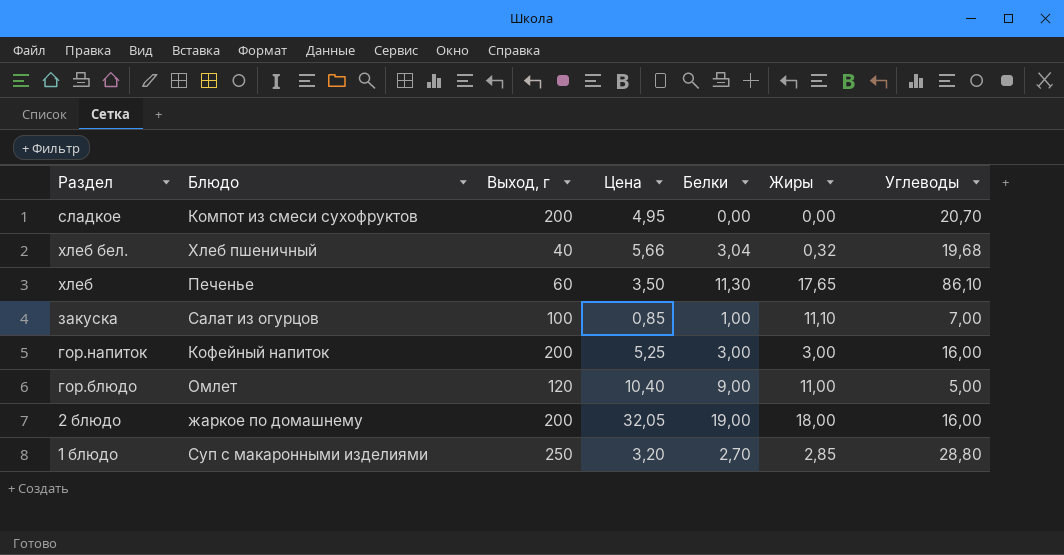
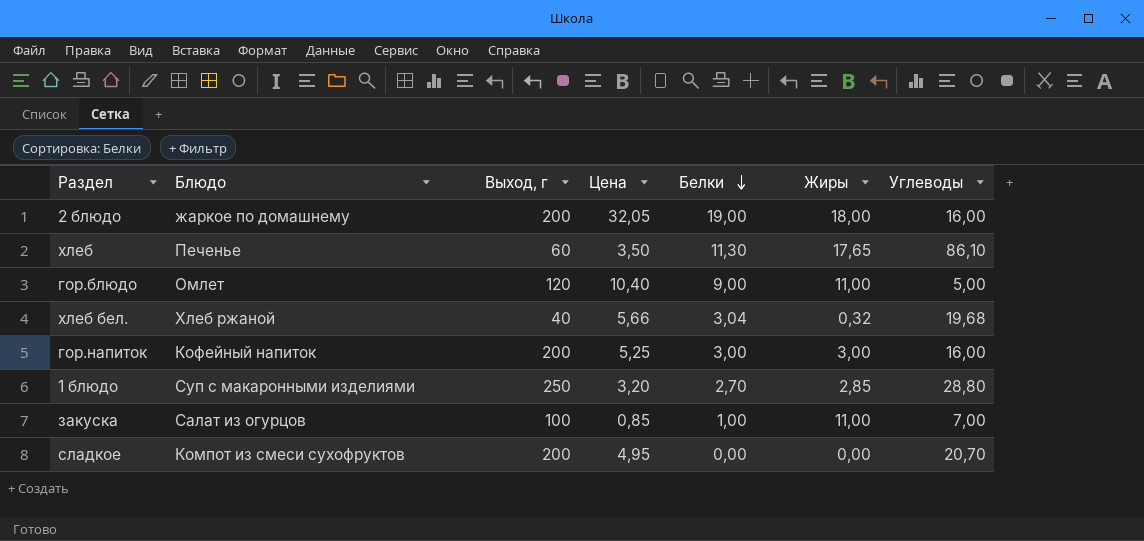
row order: none -> Белки descending
хлеб бел. | Блюдо: Хлеб пшеничный -> Хлеб ржаной
закуска | Жиры: 11,10 -> 11,00

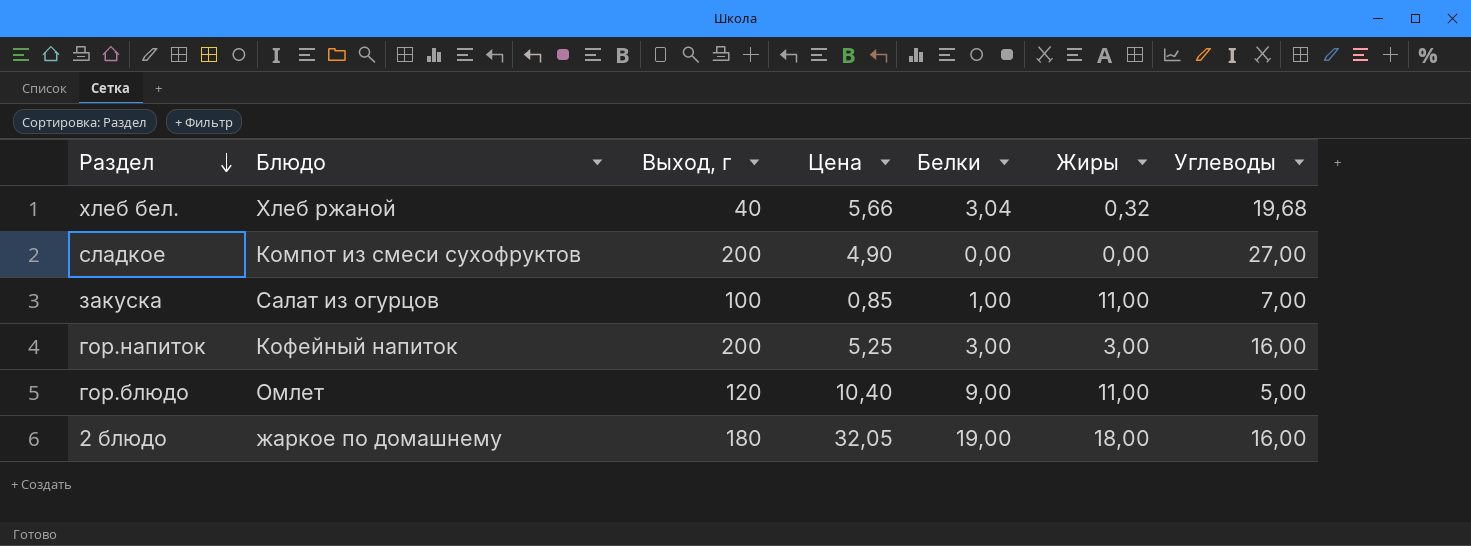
row order: Белки descending -> Раздел descending
row хлеб: Печенье | 60 | 3,50 | 11,30 | 17,65 | 86,10 -> none
row 1 блюдо: Суп с макаронными изделиями | 250 | 3,20 | 2,70 | 2,85 | 28,80 -> none
сладкое | Цена: 4,95 -> 4,90
сладкое | Углеводы: 20,70 -> 27,00
2 блюдо | Выход, г: 200 -> 180

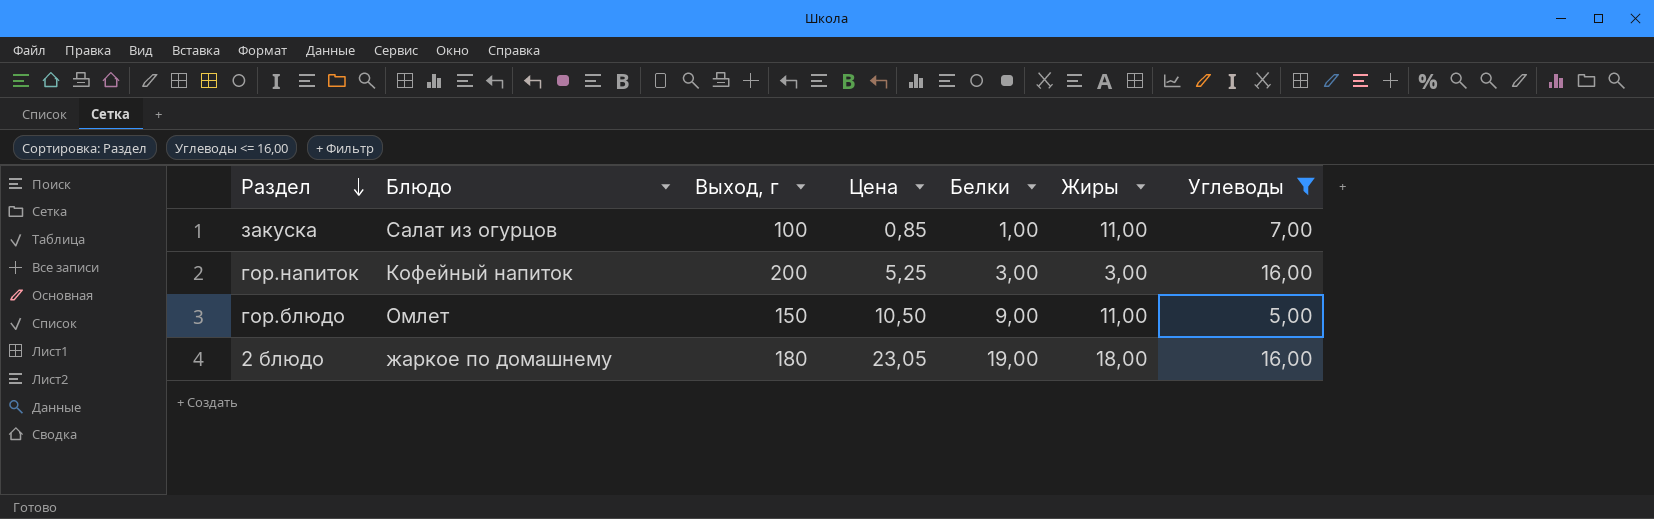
filter: none -> Углеводы <= 16,00
гор.блюдо | Выход, г: 120 -> 150
гор.блюдо | Цена: 10,40 -> 10,50
2 блюдо | Цена: 32,05 -> 23,05

